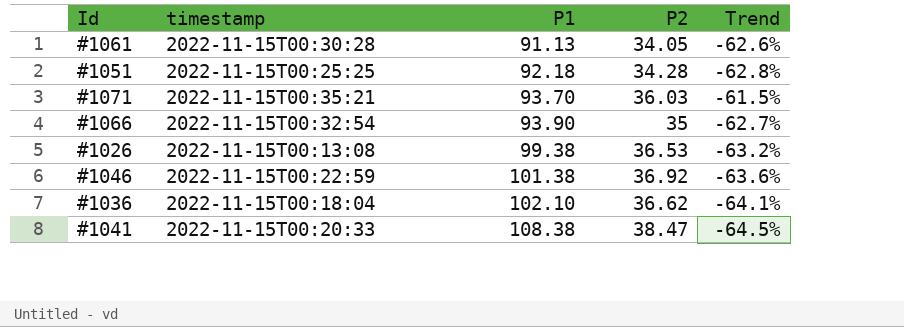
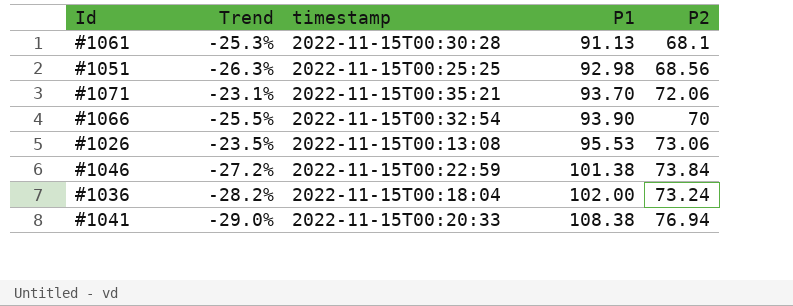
column Trend | position: 5 -> 2
#1061 | Trend: -62.6% -> -25.3%
#1061 | P2: 34.05 -> 68.1
#1051 | Trend: -62.8% -> -26.3%
#1051 | P1: 92.18 -> 92.98
#1051 | P2: 34.28 -> 68.56
#1071 | Trend: -61.5% -> -23.1%
#1071 | P2: 36.03 -> 72.06
#1066 | Trend: -62.7% -> -25.5%
#1066 | P2: 35 -> 70
#1026 | Trend: -63.2% -> -23.5%
#1026 | P1: 99.38 -> 95.53
#1026 | P2: 36.53 -> 73.06
#1046 | Trend: -63.6% -> -27.2%
#1046 | P2: 36.92 -> 73.84
#1036 | Trend: -64.1% -> -28.2%
#1036 | P1: 102.10 -> 102.00
#1036 | P2: 36.62 -> 73.24
#1041 | Trend: -64.5% -> -29.0%
#1041 | P2: 38.47 -> 76.94

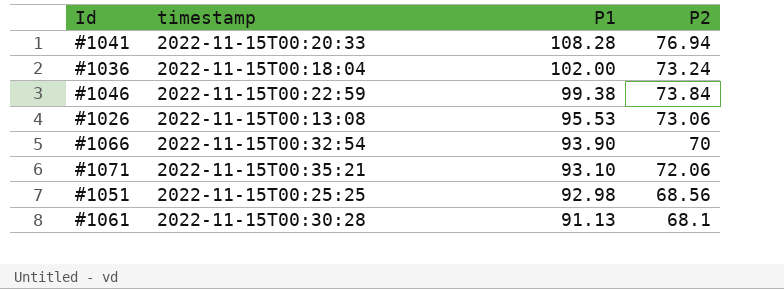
row order: P1 ascending -> P1 descending
column Trend | formula: ([P2] - [P1]) / [P1] -> none
#1041 | P1: 108.38 -> 108.28
#1046 | P1: 101.38 -> 99.38
#1071 | P1: 93.70 -> 93.10

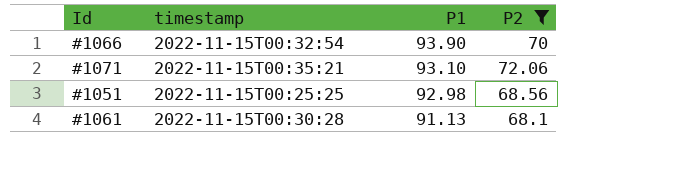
filter: none -> P2 <= 72.06

